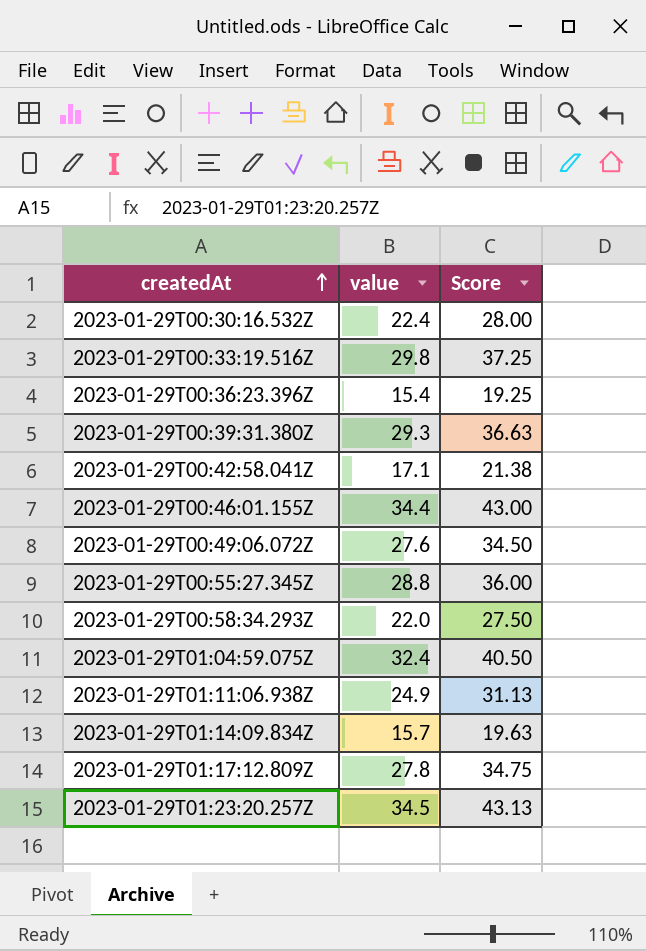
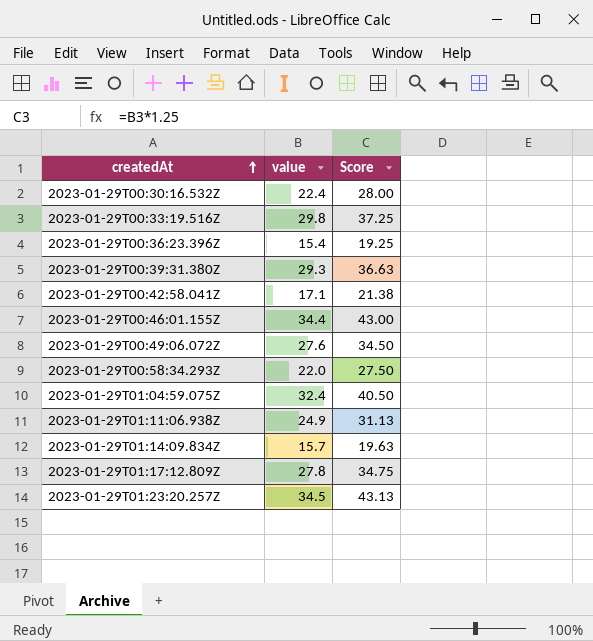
row 2023-01-29T00:55:27.345Z: 28.8 | 36.00 -> none

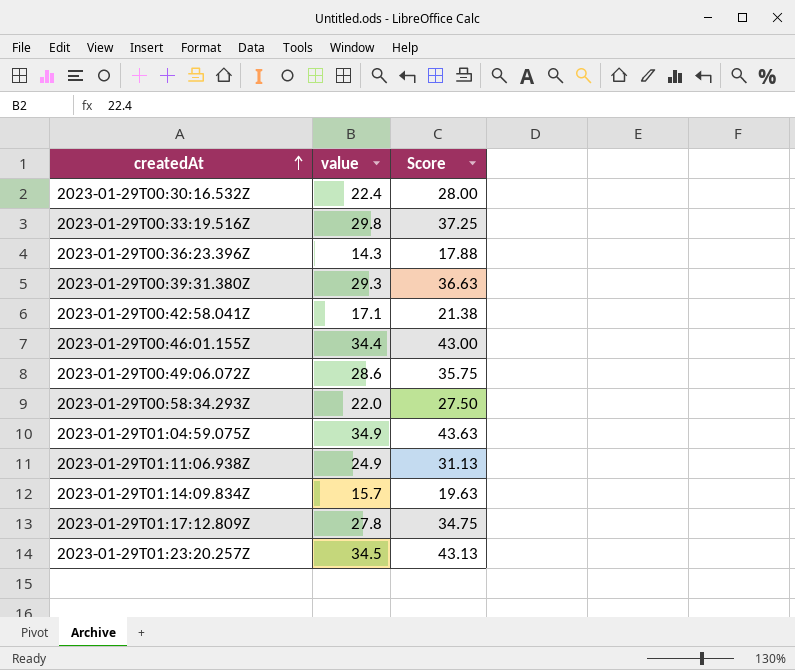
2023-01-29T00:36:23.396Z | value: 15.4 -> 14.3
2023-01-29T00:36:23.396Z | Score: 19.25 -> 17.88
2023-01-29T00:49:06.072Z | value: 27.6 -> 28.6
2023-01-29T00:49:06.072Z | Score: 34.50 -> 35.75
2023-01-29T01:04:59.075Z | value: 32.4 -> 34.9
2023-01-29T01:04:59.075Z | Score: 40.50 -> 43.63

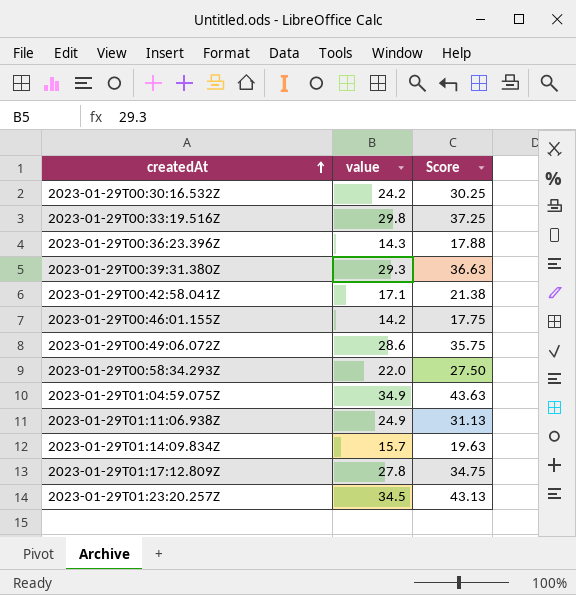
2023-01-29T00:30:16.532Z | value: 22.4 -> 24.2
2023-01-29T00:30:16.532Z | Score: 28.00 -> 30.25
2023-01-29T00:46:01.155Z | value: 34.4 -> 14.2
2023-01-29T00:46:01.155Z | Score: 43.00 -> 17.75

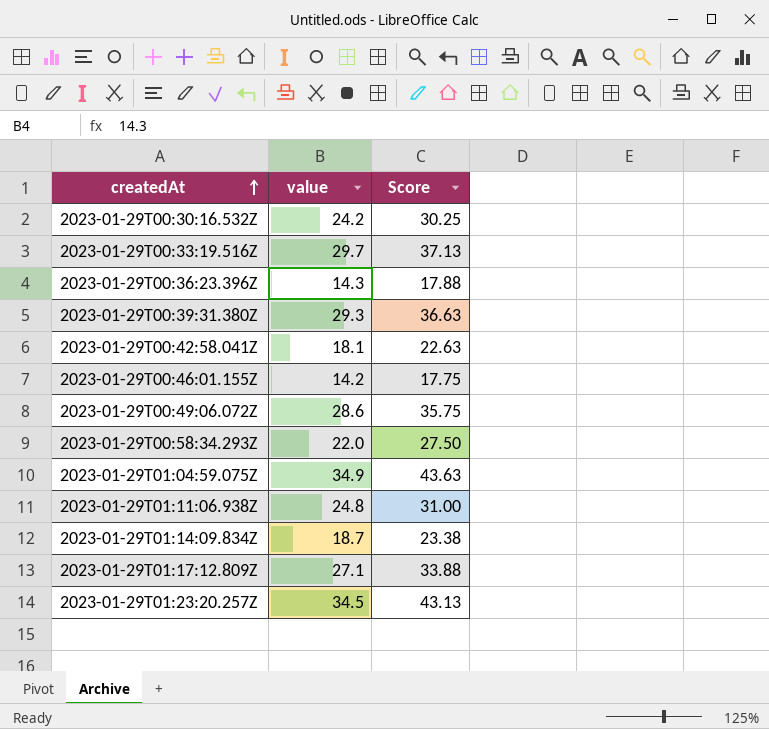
2023-01-29T00:33:19.516Z | value: 29.8 -> 29.7
2023-01-29T00:33:19.516Z | Score: 37.25 -> 37.13
2023-01-29T00:42:58.041Z | value: 17.1 -> 18.1
2023-01-29T00:42:58.041Z | Score: 21.38 -> 22.63
2023-01-29T01:11:06.938Z | value: 24.9 -> 24.8
2023-01-29T01:11:06.938Z | Score: 31.13 -> 31.00
2023-01-29T01:14:09.834Z | value: 15.7 -> 18.7
2023-01-29T01:14:09.834Z | Score: 19.63 -> 23.38
2023-01-29T01:17:12.809Z | value: 27.8 -> 27.1
2023-01-29T01:17:12.809Z | Score: 34.75 -> 33.88

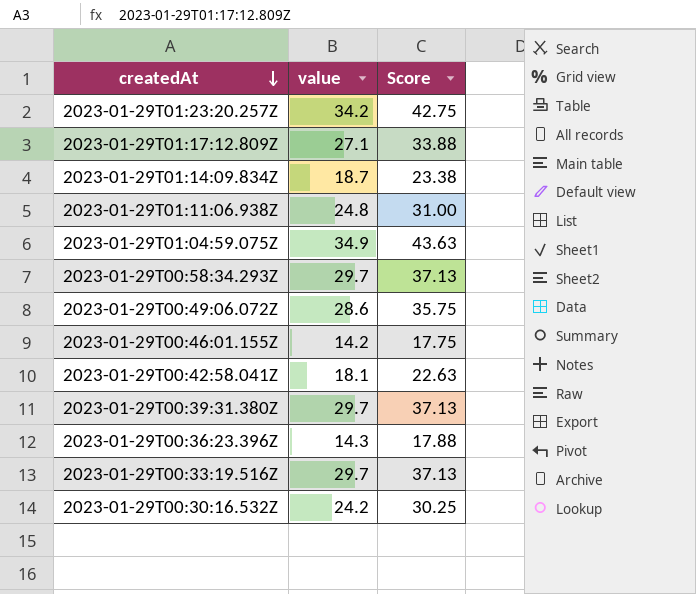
row order: createdAt ascending -> createdAt descending
2023-01-29T01:23:20.257Z | value: 34.5 -> 34.2
2023-01-29T01:23:20.257Z | Score: 43.13 -> 42.75
2023-01-29T00:58:34.293Z | value: 22.0 -> 29.7
2023-01-29T00:58:34.293Z | Score: 27.50 -> 37.13
2023-01-29T00:39:31.380Z | value: 29.3 -> 29.7
2023-01-29T00:39:31.380Z | Score: 36.63 -> 37.13

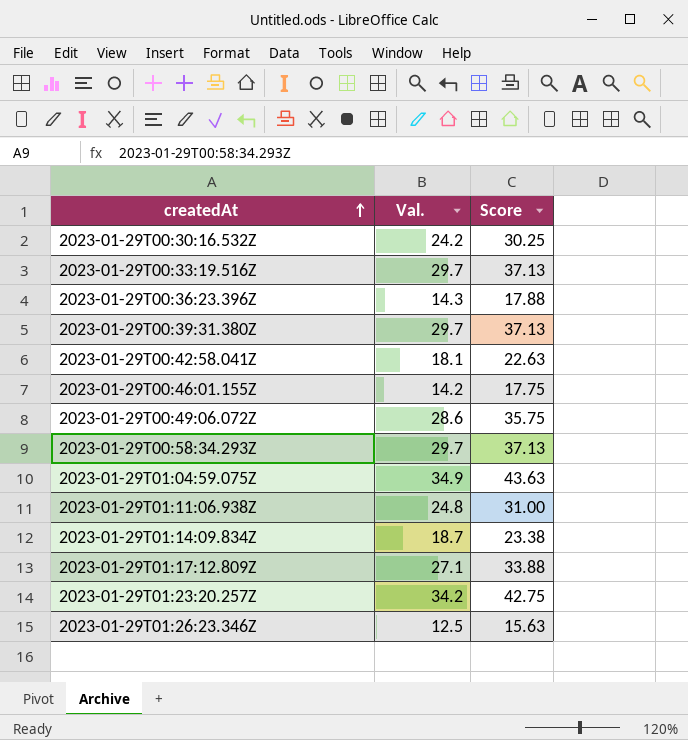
row order: createdAt descending -> createdAt ascending
column name: value -> Val.
row 2023-01-29T01:26:23.346Z: none -> 12.5 | 15.63

